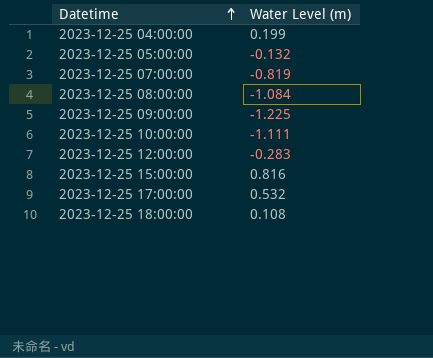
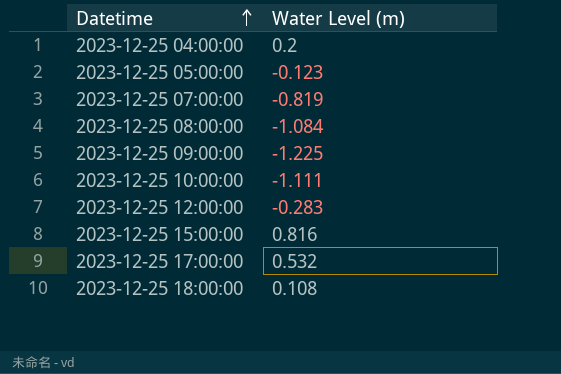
2023-12-25 04:00:00 | Water Level (m): 0.199 -> 0.2
2023-12-25 05:00:00 | Water Level (m): -0.132 -> -0.123

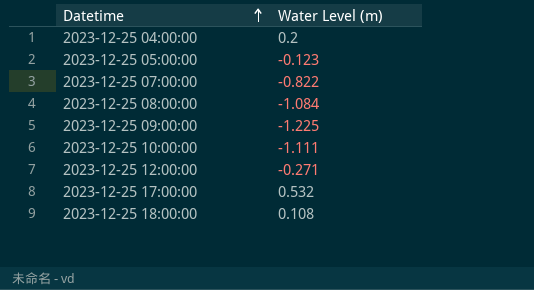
row 2023-12-25 15:00:00: 0.816 -> none
2023-12-25 07:00:00 | Water Level (m): -0.819 -> -0.822
2023-12-25 12:00:00 | Water Level (m): -0.283 -> -0.271

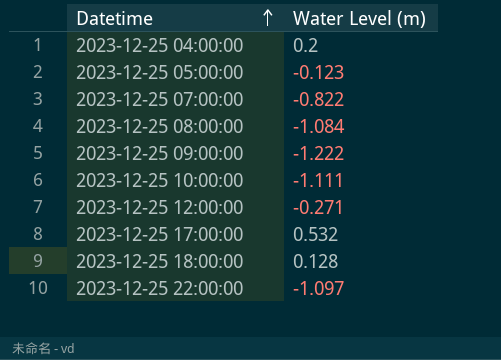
2023-12-25 09:00:00 | Water Level (m): -1.225 -> -1.222
2023-12-25 18:00:00 | Water Level (m): 0.108 -> 0.128
row 2023-12-25 22:00:00: none -> -1.097

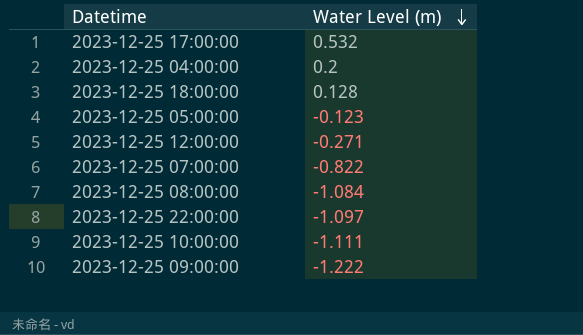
row order: Datetime ascending -> Water Level (m) descending

